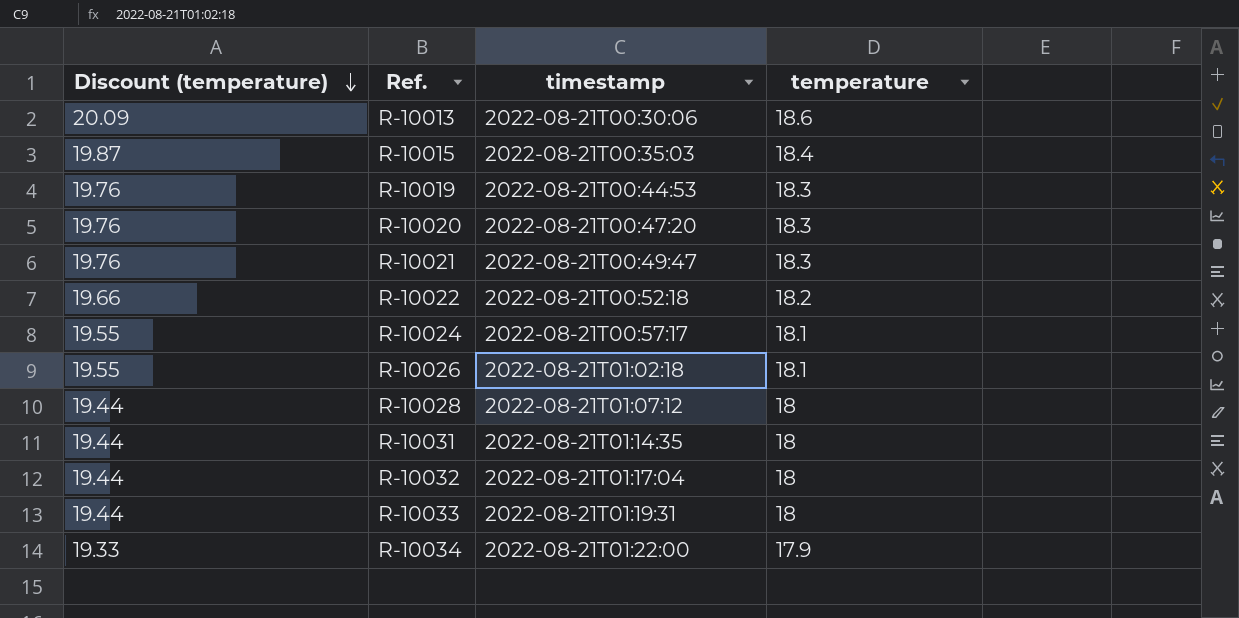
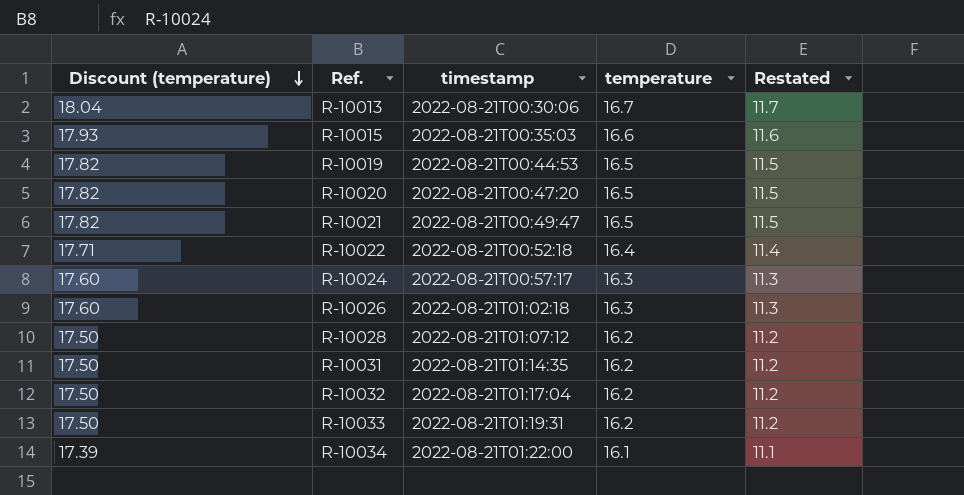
column Restated | formula: none -> [temperature] - 5
R-10013 | Discount (temperature): 20.09 -> 18.04
R-10013 | temperature: 18.6 -> 16.7
R-10015 | Discount (temperature): 19.87 -> 17.93
R-10015 | temperature: 18.4 -> 16.6
R-10019 | Discount (temperature): 19.76 -> 17.82
R-10019 | temperature: 18.3 -> 16.5
R-10020 | Discount (temperature): 19.76 -> 17.82
R-10020 | temperature: 18.3 -> 16.5
R-10021 | Discount (temperature): 19.76 -> 17.82
R-10021 | temperature: 18.3 -> 16.5
R-10022 | Discount (temperature): 19.66 -> 17.71
R-10022 | temperature: 18.2 -> 16.4
R-10024 | Discount (temperature): 19.55 -> 17.60
R-10024 | temperature: 18.1 -> 16.3
R-10026 | Discount (temperature): 19.55 -> 17.60
R-10026 | temperature: 18.1 -> 16.3
R-10028 | Discount (temperature): 19.44 -> 17.50
R-10028 | temperature: 18 -> 16.2
R-10031 | Discount (temperature): 19.44 -> 17.50
R-10031 | temperature: 18 -> 16.2
R-10032 | Discount (temperature): 19.44 -> 17.50
R-10032 | temperature: 18 -> 16.2
R-10033 | Discount (temperature): 19.44 -> 17.50
R-10033 | temperature: 18 -> 16.2
R-10034 | Discount (temperature): 19.33 -> 17.39
R-10034 | temperature: 17.9 -> 16.1

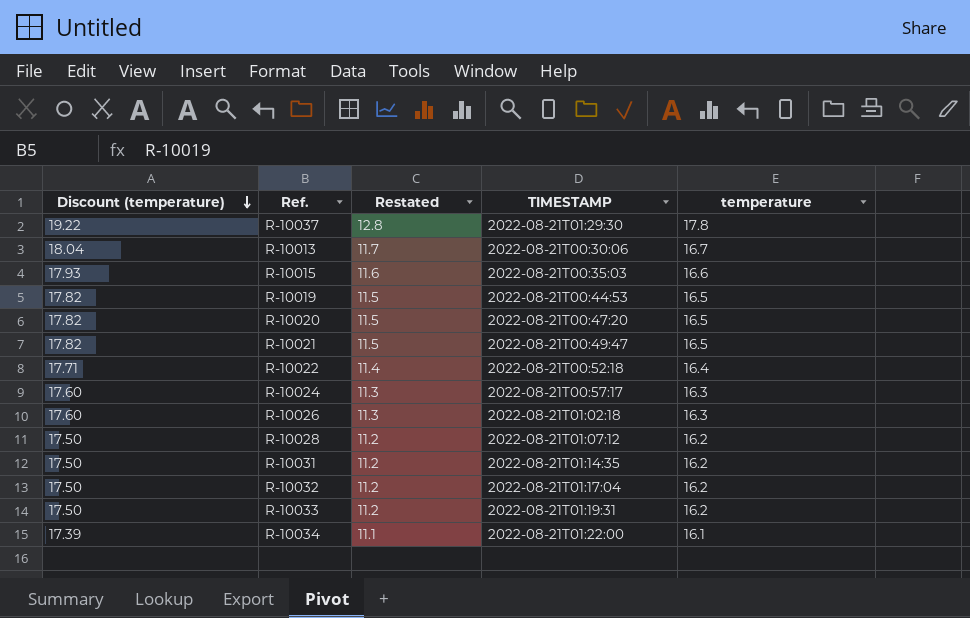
column Restated | position: 5 -> 3
column name: timestamp -> TIMESTAMP
row R-10037: none -> 19.22 | 12.8 | 2022-08-21T01:29:30 | 17.8

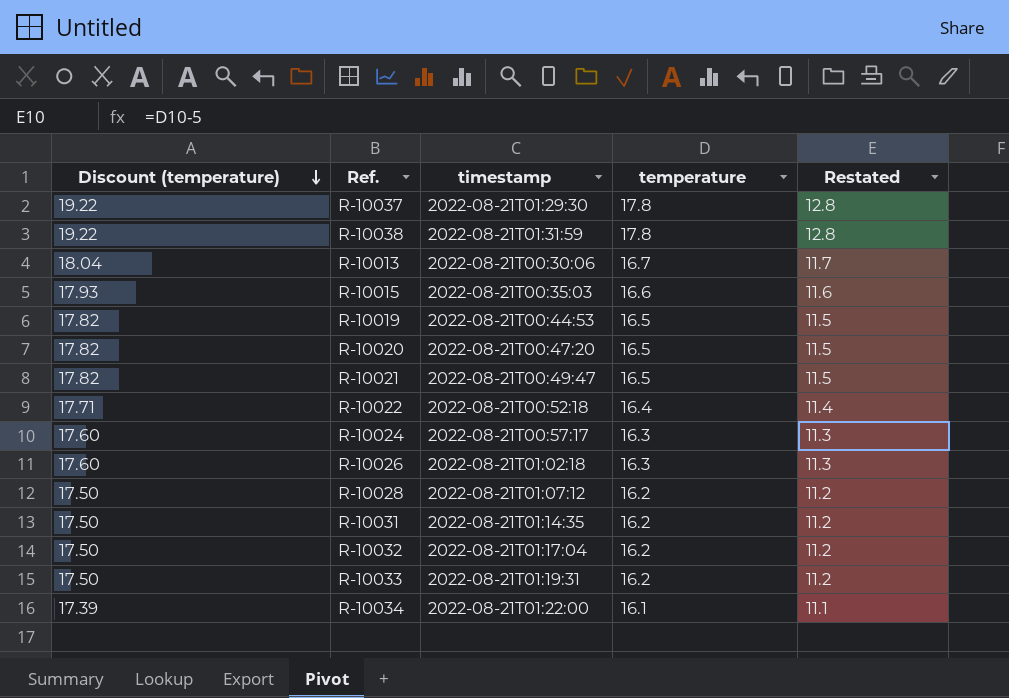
column name: TIMESTAMP -> timestamp
column Restated | position: 3 -> 5
row R-10038: none -> 19.22 | 2022-08-21T01:31:59 | 17.8 | 12.8

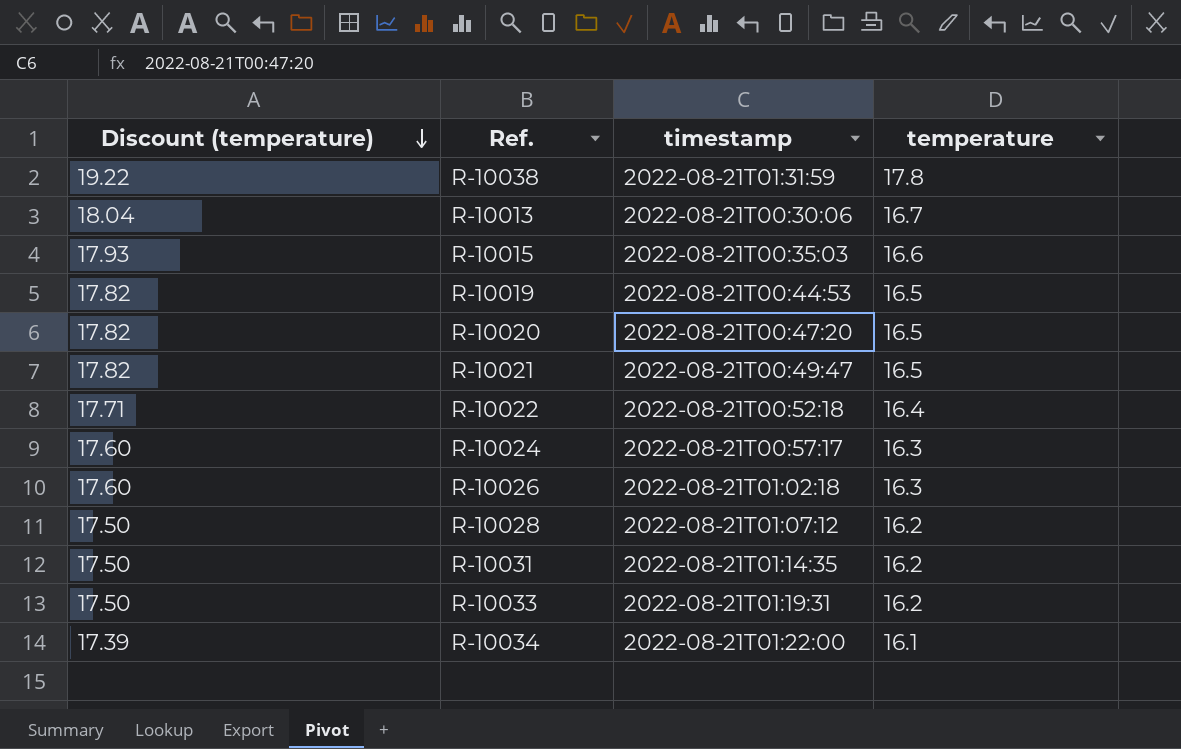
column Restated | formula: [temperature] - 5 -> none
row R-10037: 19.22 | 2022-08-21T01:29:30 | 17.8 | 12.8 -> none
row R-10032: 17.50 | 2022-08-21T01:17:04 | 16.2 | 11.2 -> none

